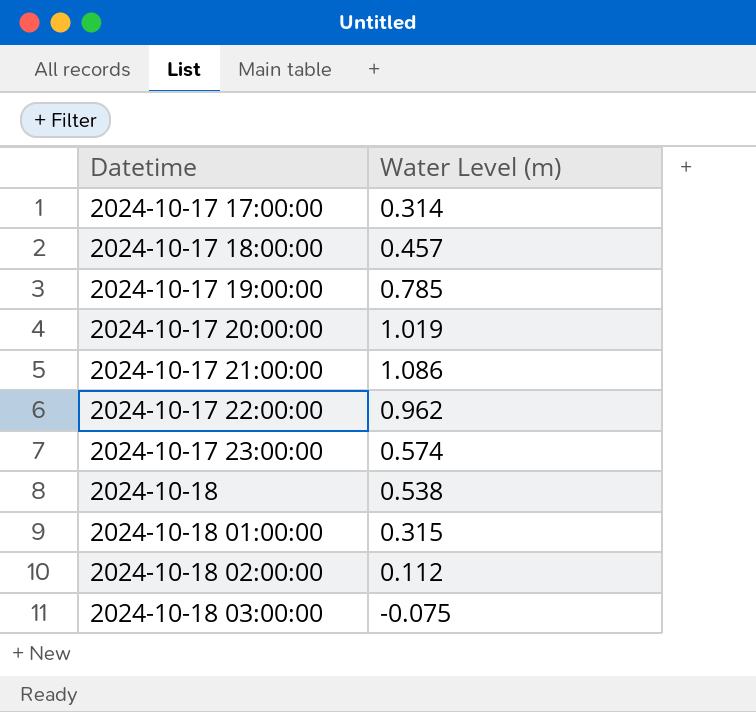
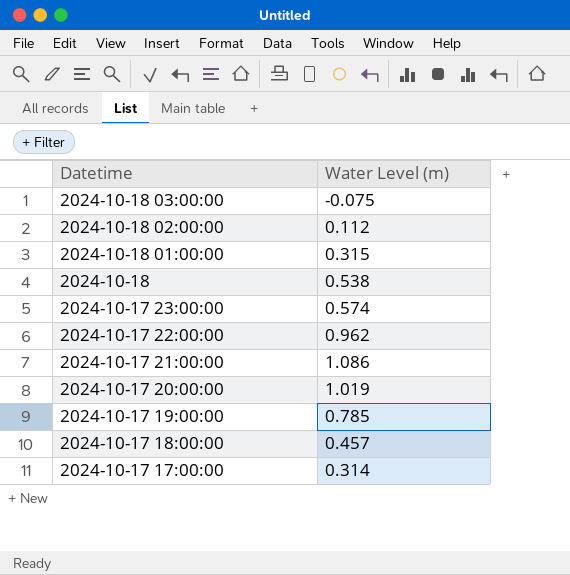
row order: Datetime ascending -> Datetime descending

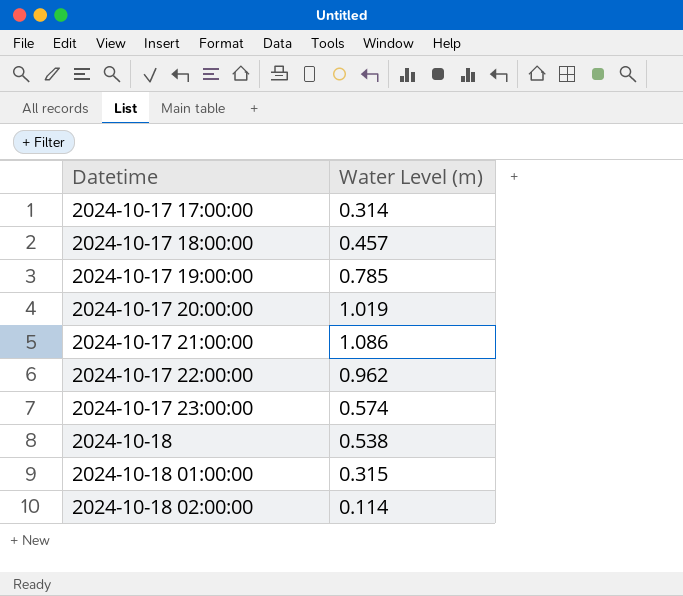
row order: Datetime descending -> Datetime ascending
row 2024-10-18 03:00:00: -0.075 -> none
2024-10-18 02:00:00 | Water Level (m): 0.112 -> 0.114

